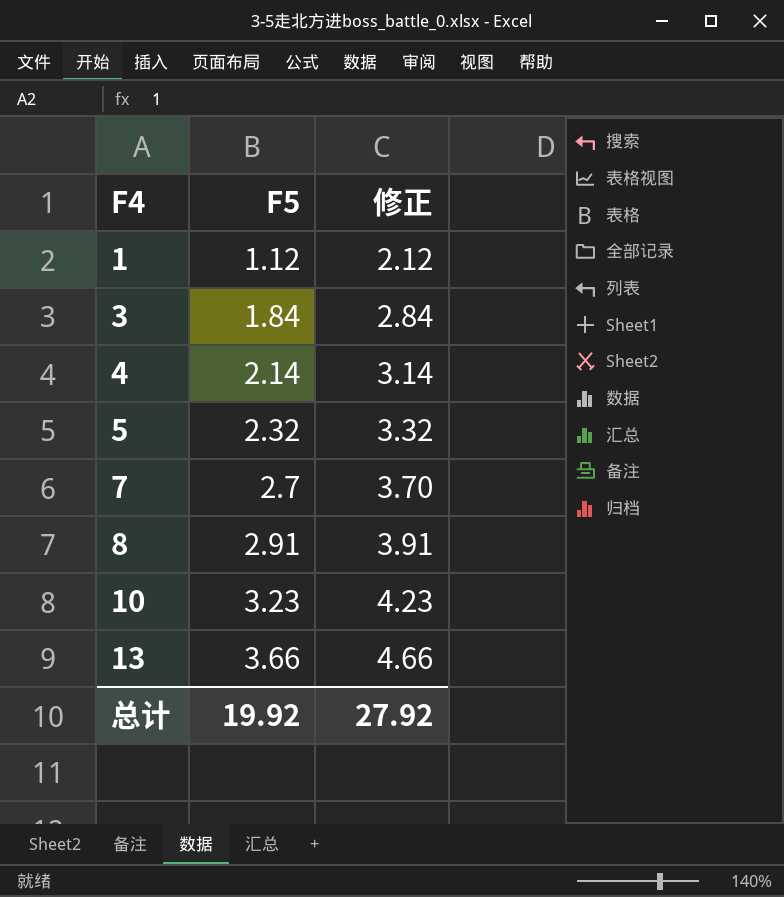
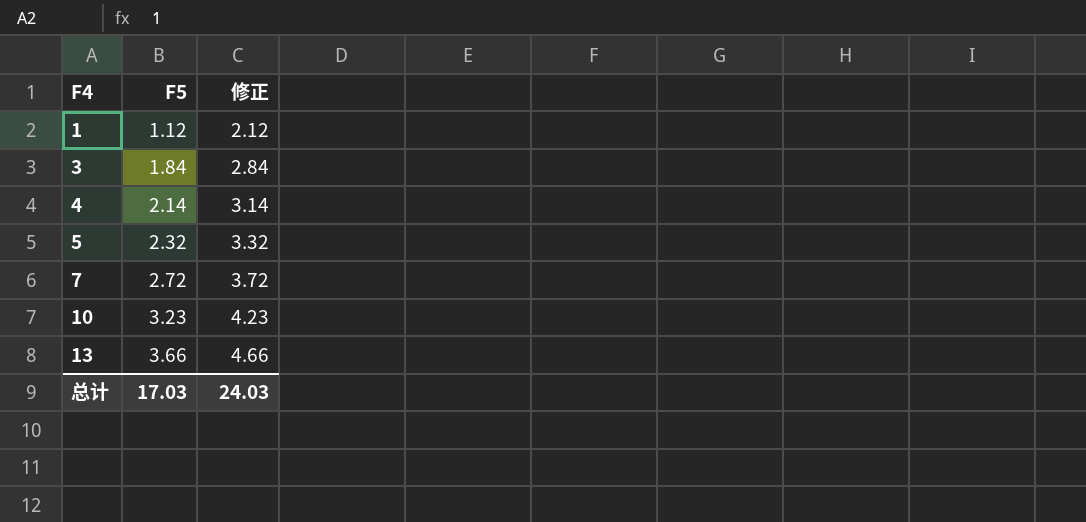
row 8: 2.91 | 3.91 -> none
7 | F5: 2.7 -> 2.72
7 | 修正: 3.70 -> 3.72
总计 | F5: 19.92 -> 17.03
总计 | 修正: 27.92 -> 24.03

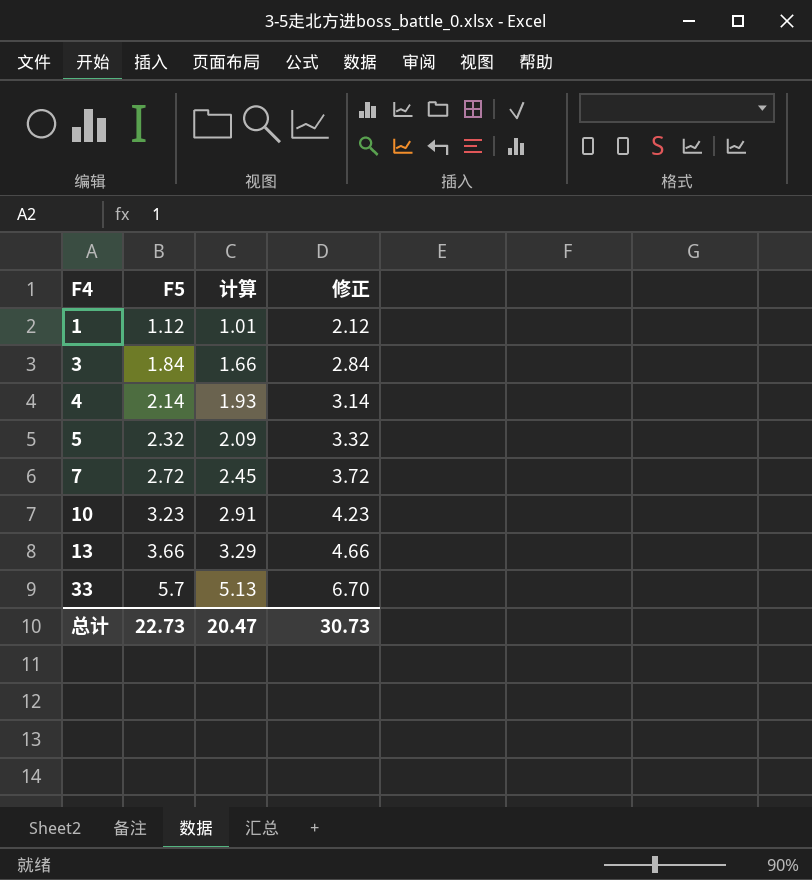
column 计算 | formula: none -> [F5] * 0.9
row 33: none -> 5.7 | 5.13 | 6.70
总计 | F5: 17.03 -> 22.73
总计 | 修正: 24.03 -> 30.73

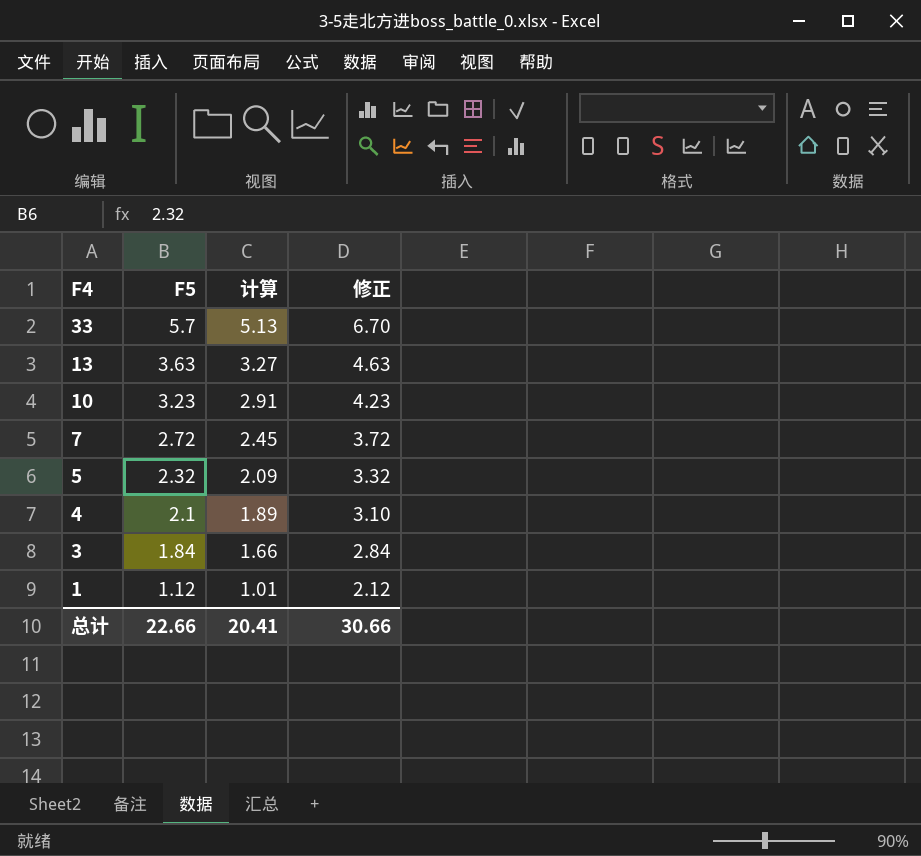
row order: F4 ascending -> F4 descending
13 | F5: 3.66 -> 3.63
13 | 计算: 3.29 -> 3.27
13 | 修正: 4.66 -> 4.63
4 | F5: 2.14 -> 2.1
4 | 计算: 1.93 -> 1.89
4 | 修正: 3.14 -> 3.10
总计 | F5: 22.73 -> 22.66
总计 | 计算: 20.47 -> 20.41
总计 | 修正: 30.73 -> 30.66

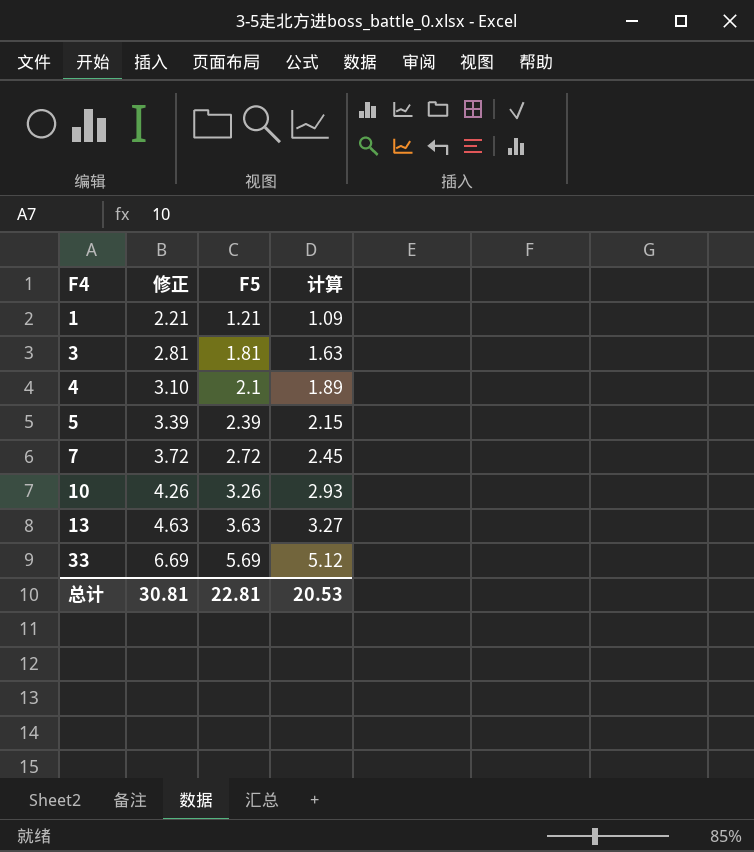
row order: F4 descending -> F4 ascending
column 修正 | position: 4 -> 2
1 | 修正: 2.12 -> 2.21
1 | F5: 1.12 -> 1.21
1 | 计算: 1.01 -> 1.09
3 | 修正: 2.84 -> 2.81
3 | F5: 1.84 -> 1.81
3 | 计算: 1.66 -> 1.63
5 | 修正: 3.32 -> 3.39
5 | F5: 2.32 -> 2.39
5 | 计算: 2.09 -> 2.15
10 | 修正: 4.23 -> 4.26
10 | F5: 3.23 -> 3.26
10 | 计算: 2.91 -> 2.93
33 | 修正: 6.70 -> 6.69
33 | F5: 5.7 -> 5.69
33 | 计算: 5.13 -> 5.12
总计 | 修正: 30.66 -> 30.81
总计 | F5: 22.66 -> 22.81
总计 | 计算: 20.41 -> 20.53

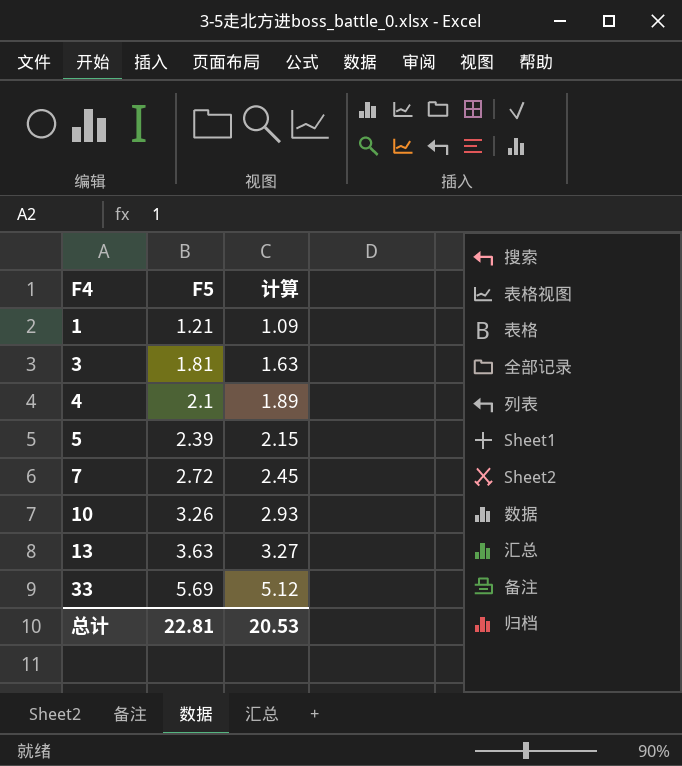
column 修正 | formula: [F5] + 1 -> none

